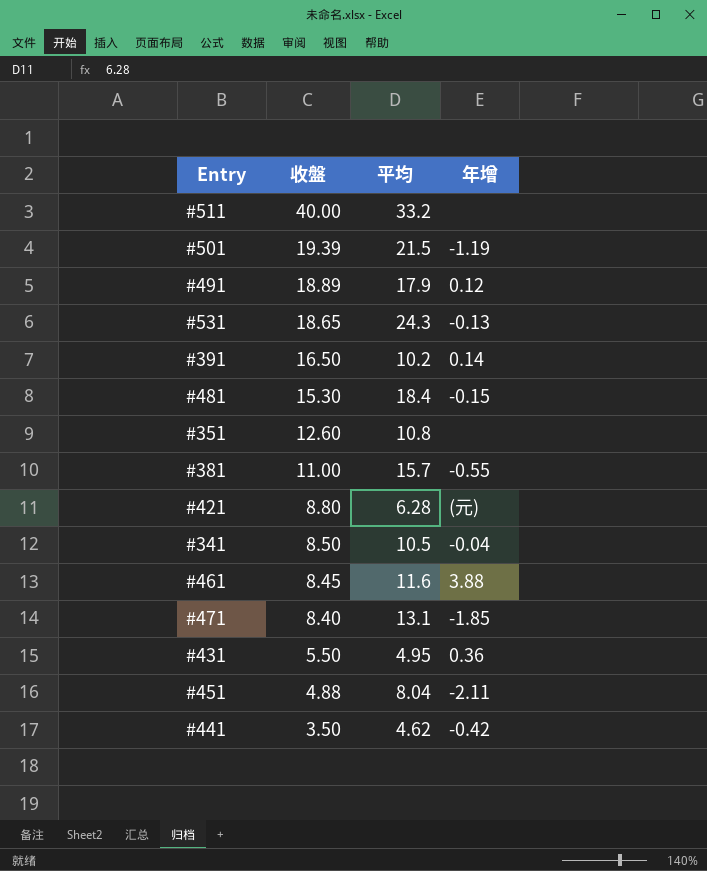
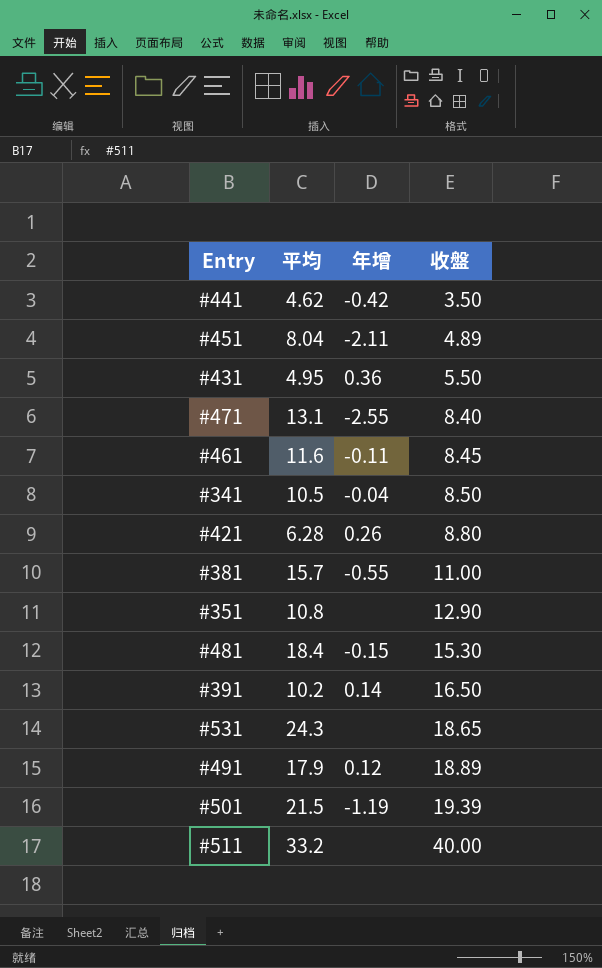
row order: 收盤 descending -> 收盤 ascending
column 收盤 | position: 2 -> 4
#451 | 收盤: 4.88 -> 4.89
#471 | 年增: -1.85 -> -2.55
#461 | 年增: 3.88 -> -0.11
#421 | 年增: (元) -> 0.26
#351 | 收盤: 12.60 -> 12.90
#531 | 年增: -0.13 -> none

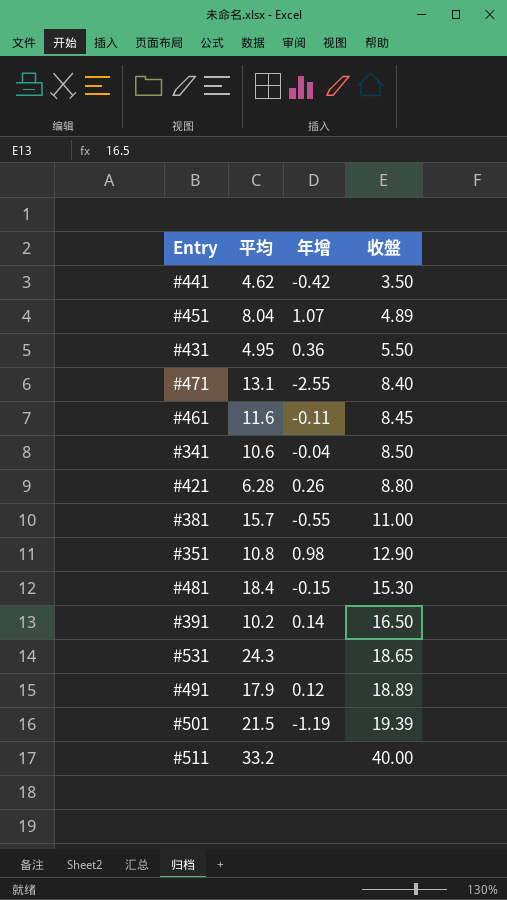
#451 | 年增: -2.11 -> 1.07
#341 | 平均: 10.5 -> 10.6
#351 | 年增: none -> 0.98

